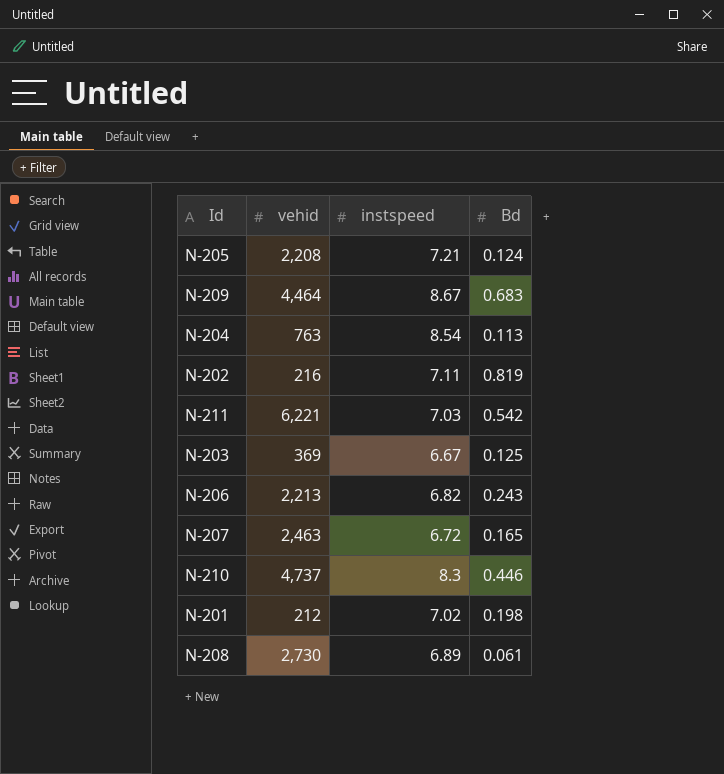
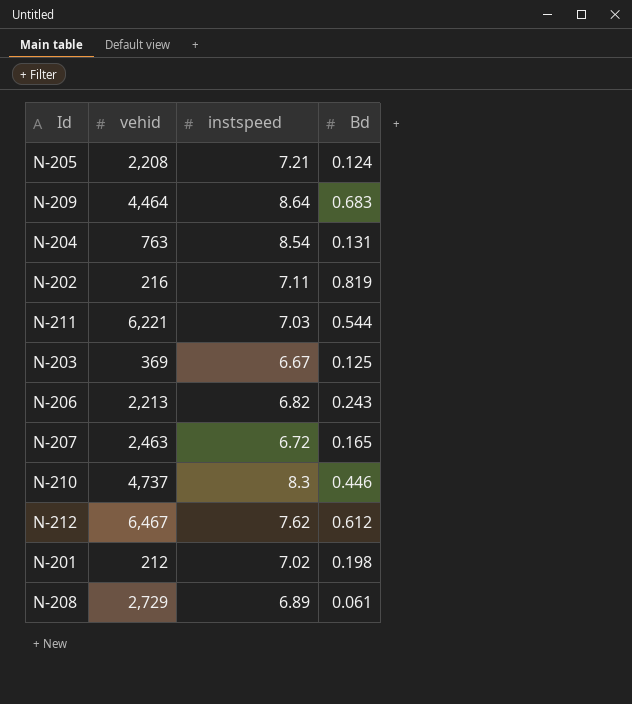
N-209 | instspeed: 8.67 -> 8.64
N-204 | Bd: 0.113 -> 0.131
N-211 | Bd: 0.542 -> 0.544
row N-212: none -> 6,467 | 7.62 | 0.612
N-208 | vehid: 2,730 -> 2,729

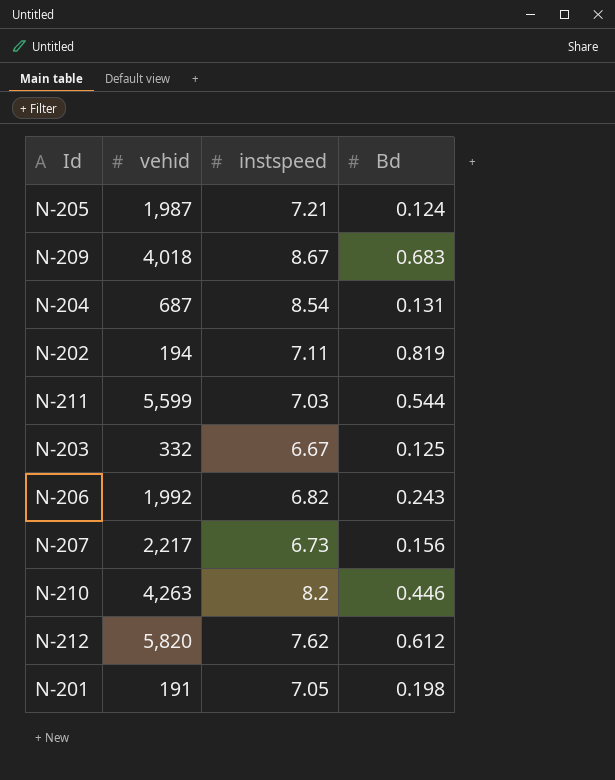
row N-208: 2,729 | 6.89 | 0.061 -> none
N-205 | vehid: 2,208 -> 1,987
N-209 | vehid: 4,464 -> 4,018
N-209 | instspeed: 8.64 -> 8.67
N-204 | vehid: 763 -> 687
N-202 | vehid: 216 -> 194
N-211 | vehid: 6,221 -> 5,599
N-203 | vehid: 369 -> 332
N-206 | vehid: 2,213 -> 1,992
N-207 | vehid: 2,463 -> 2,217
N-207 | instspeed: 6.72 -> 6.73
N-207 | Bd: 0.165 -> 0.156
N-210 | vehid: 4,737 -> 4,263
N-210 | instspeed: 8.3 -> 8.2
N-212 | vehid: 6,467 -> 5,820
N-201 | vehid: 212 -> 191
N-201 | instspeed: 7.02 -> 7.05

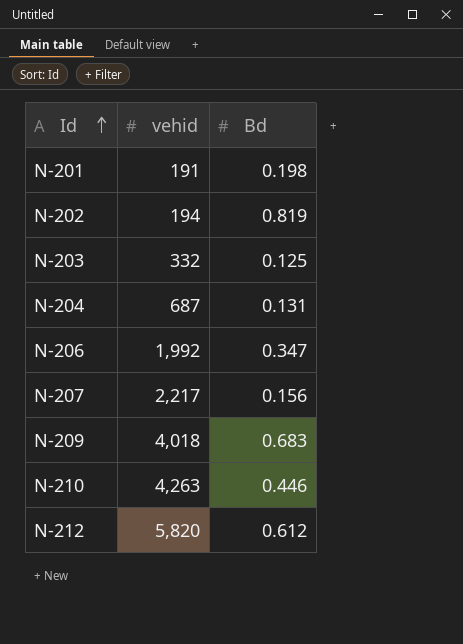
row order: none -> Id ascending
column instspeed | position: 3 -> none
row N-205: 1,987 | 7.21 | 0.124 -> none
row N-211: 5,599 | 7.03 | 0.544 -> none
N-206 | Bd: 0.243 -> 0.347

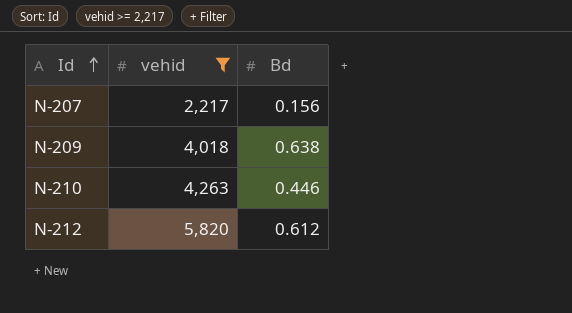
filter: none -> vehid >= 2,217
N-209 | Bd: 0.683 -> 0.638

